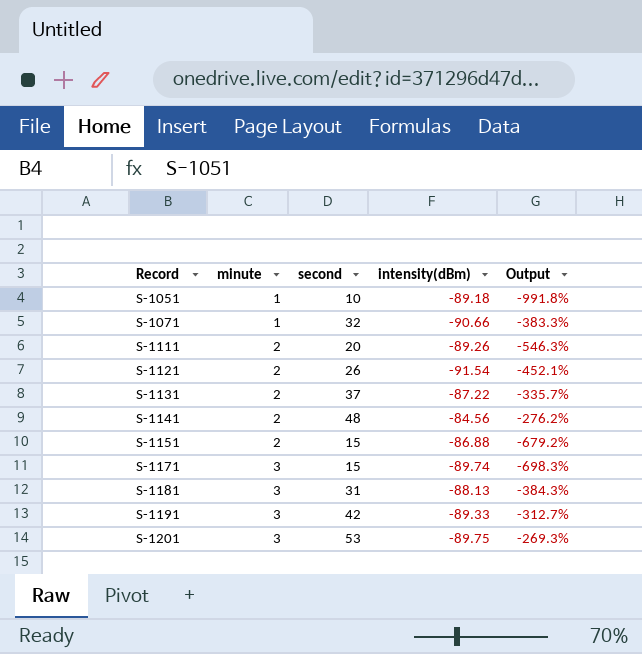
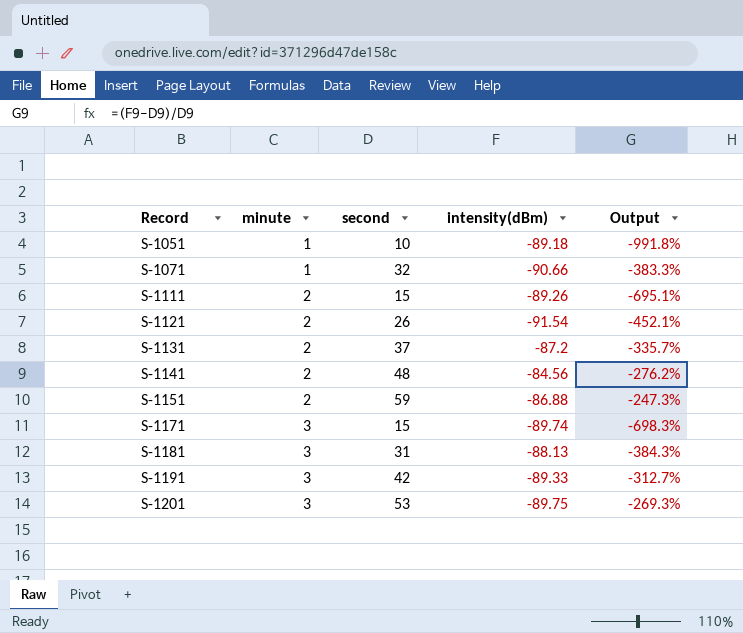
S-1111 | second: 20 -> 15
S-1111 | Output: -546.3% -> -695.1%
S-1131 | intensity(dBm): -87.22 -> -87.2
S-1151 | second: 15 -> 59
S-1151 | Output: -679.2% -> -247.3%

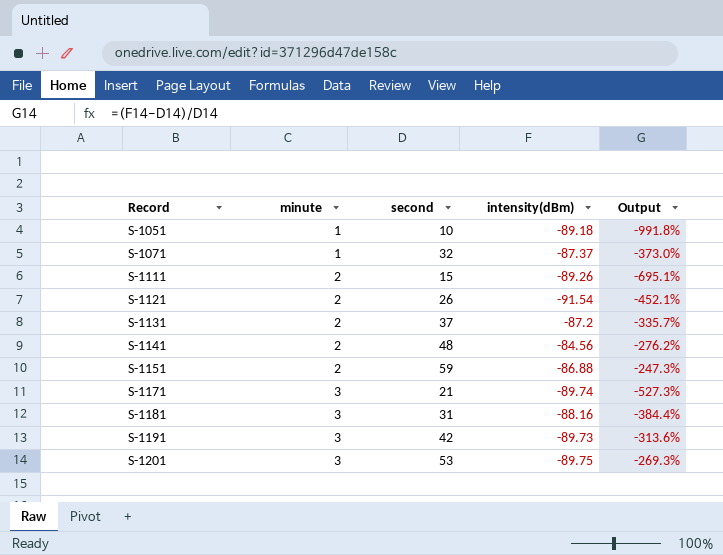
S-1071 | intensity(dBm): -90.66 -> -87.37
S-1071 | Output: -383.3% -> -373.0%
S-1171 | second: 15 -> 21
S-1171 | Output: -698.3% -> -527.3%
S-1181 | intensity(dBm): -88.13 -> -88.16
S-1181 | Output: -384.3% -> -384.4%
S-1191 | intensity(dBm): -89.33 -> -89.73
S-1191 | Output: -312.7% -> -313.6%

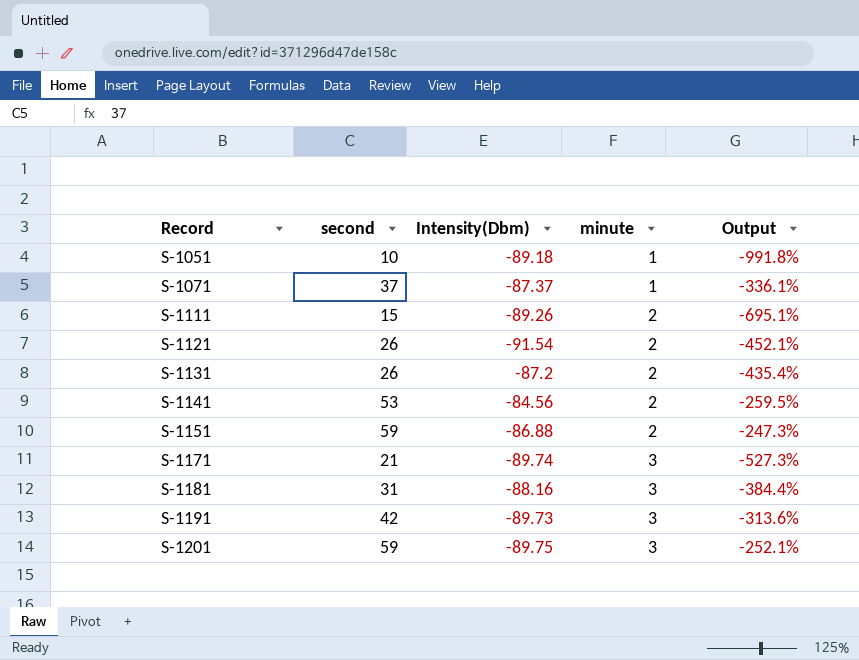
column name: intensity(dBm) -> Intensity(Dbm)
column minute | position: 2 -> 4
S-1071 | second: 32 -> 37
S-1071 | Output: -373.0% -> -336.1%
S-1131 | second: 37 -> 26
S-1131 | Output: -335.7% -> -435.4%
S-1141 | second: 48 -> 53
S-1141 | Output: -276.2% -> -259.5%
S-1201 | second: 53 -> 59
S-1201 | Output: -269.3% -> -252.1%

